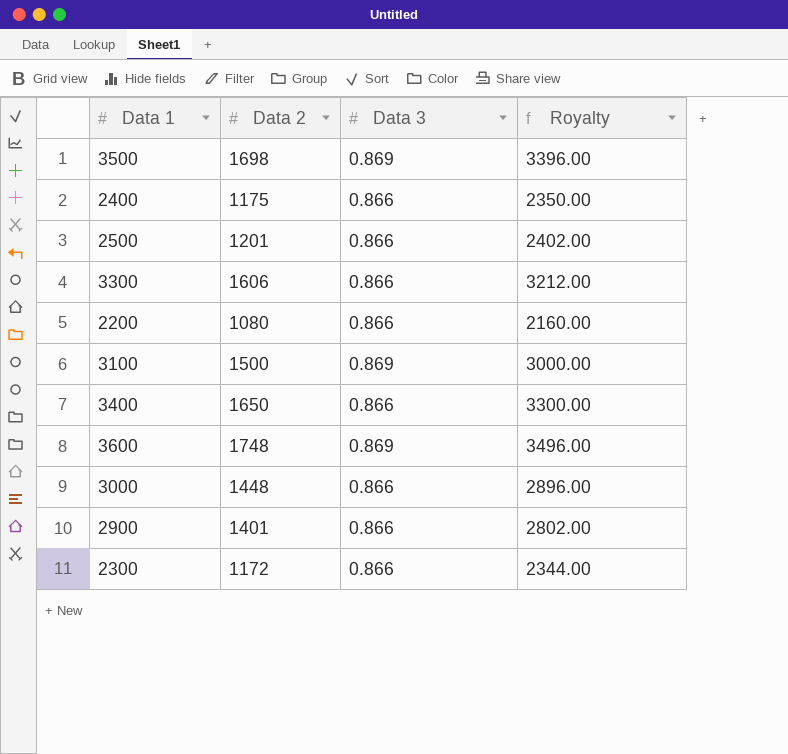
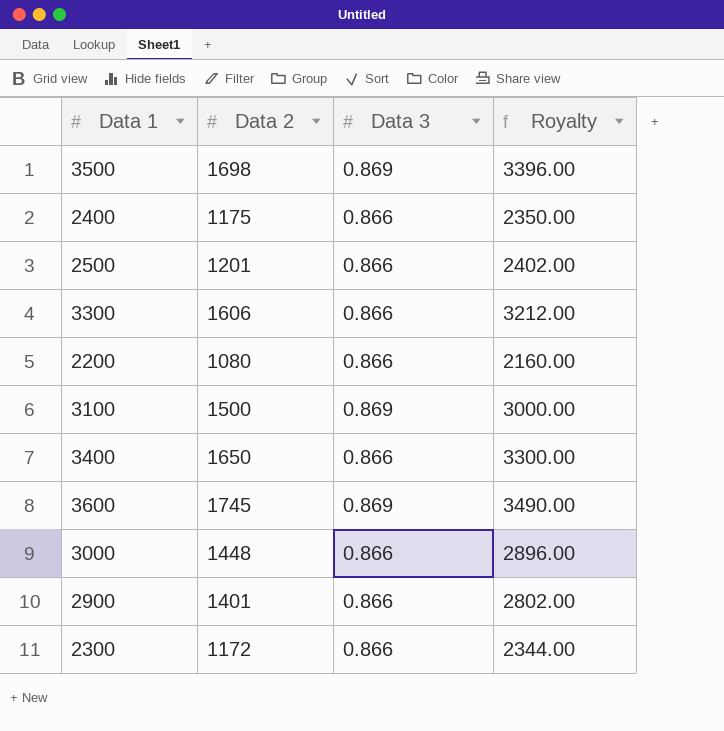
3600 | Data 2: 1748 -> 1745
3600 | Royalty: 3496.00 -> 3490.00

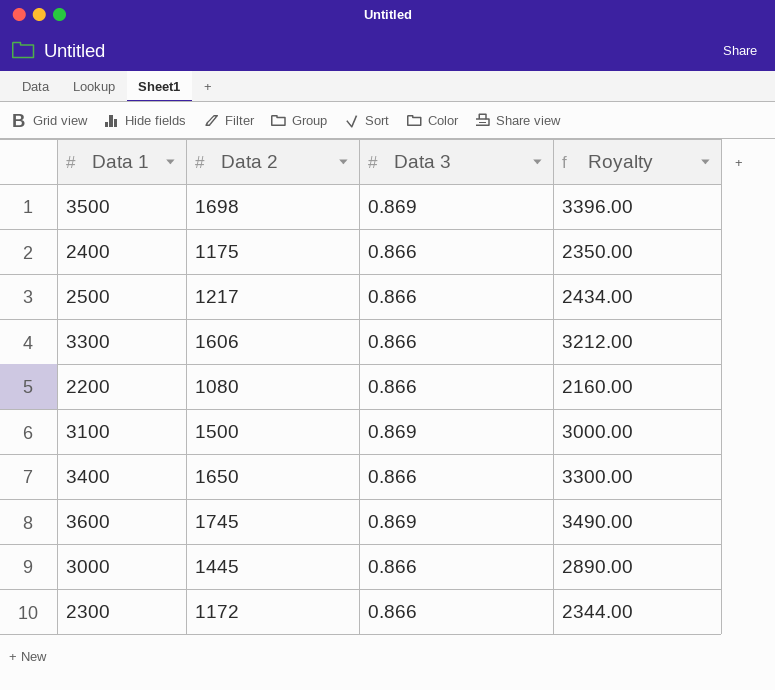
row 2900: 1401 | 0.866 | 2802.00 -> none
2500 | Data 2: 1201 -> 1217
2500 | Royalty: 2402.00 -> 2434.00
3000 | Data 2: 1448 -> 1445
3000 | Royalty: 2896.00 -> 2890.00

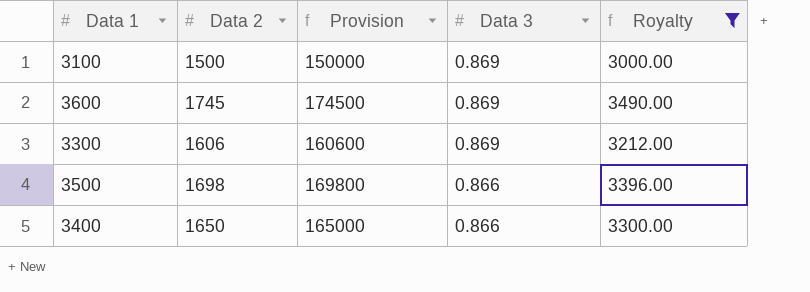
filter: none -> Royalty >= 3000.00
row order: none -> Data 3 descending
column Provision | formula: none -> [Data 2] * 100
3300 | Data 3: 0.866 -> 0.869
3500 | Data 3: 0.869 -> 0.866

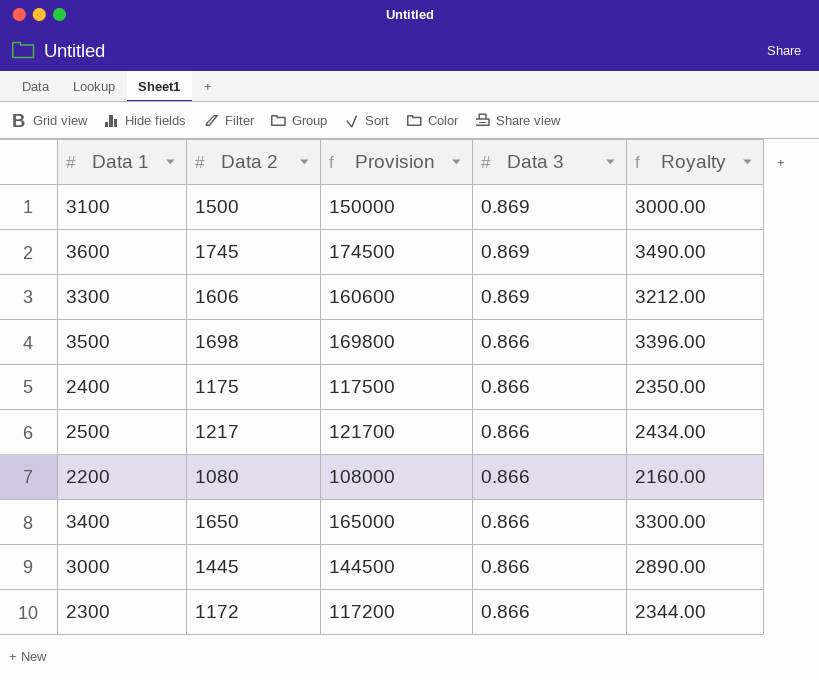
filter: Royalty >= 3000.00 -> none

